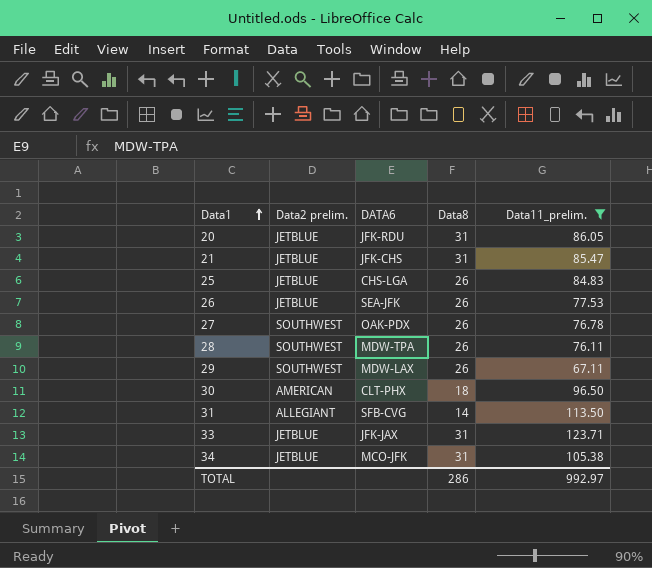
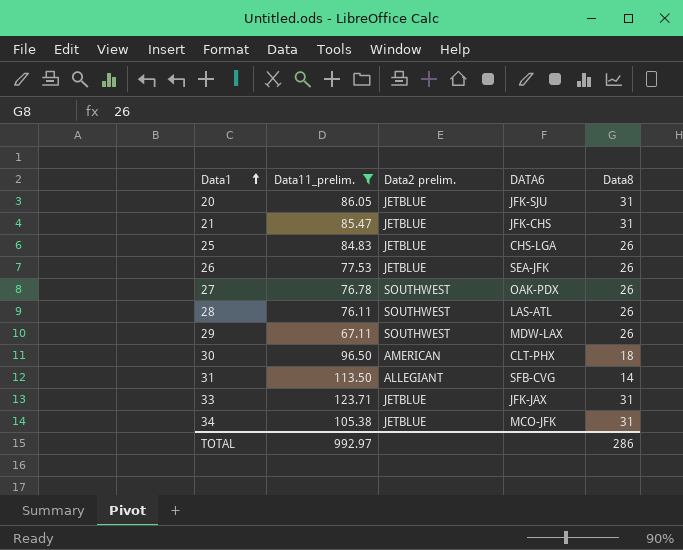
column Data11_prelim. | position: 5 -> 2
20 | DATA6: JFK-RDU -> JFK-SJU
28 | DATA6: MDW-TPA -> LAS-ATL

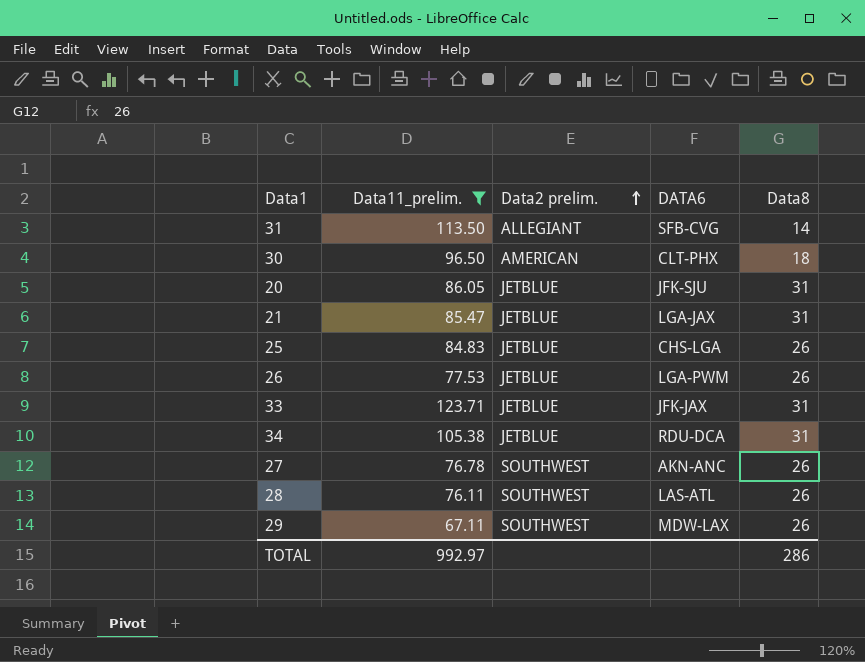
row order: Data1 ascending -> Data2 prelim. ascending
21 | DATA6: JFK-CHS -> LGA-JAX
26 | DATA6: SEA-JFK -> LGA-PWM
34 | DATA6: MCO-JFK -> RDU-DCA
27 | DATA6: OAK-PDX -> AKN-ANC

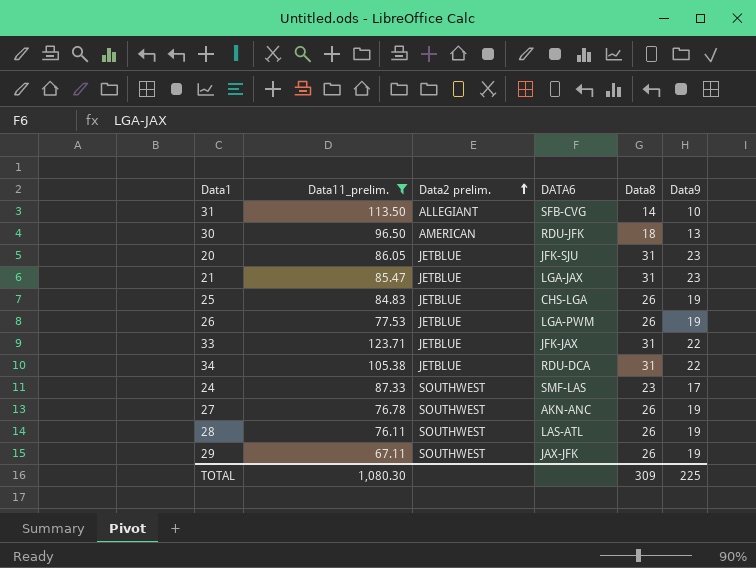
column Data9 | position: none -> 6
30 | DATA6: CLT-PHX -> RDU-JFK
row 24: none -> 87.33 | SOUTHWEST | SMF-LAS | 23 | 17
29 | DATA6: MDW-LAX -> JAX-JFK
TOTAL | Data11_prelim.: 992.97 -> 1,080.30
TOTAL | Data8: 286 -> 309

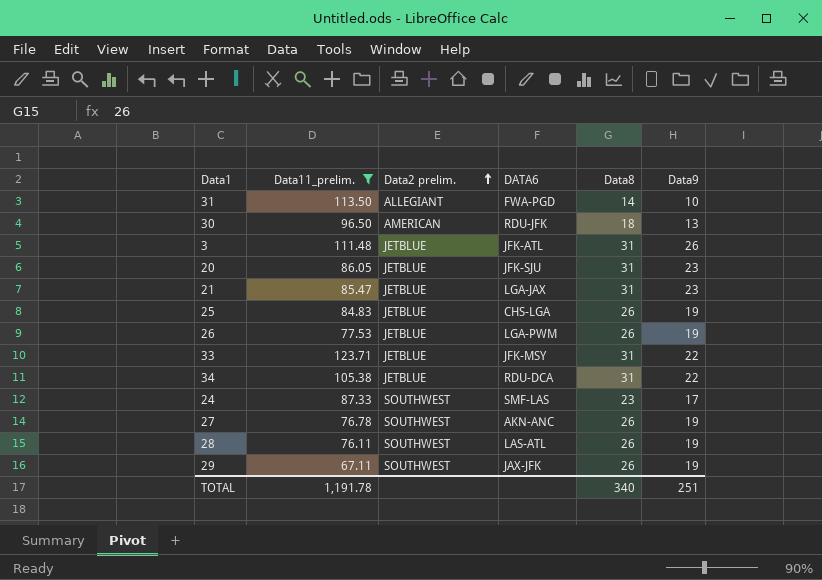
31 | DATA6: SFB-CVG -> FWA-PGD
row 3: none -> 111.48 | JETBLUE | JFK-ATL | 31 | 26
33 | DATA6: JFK-JAX -> JFK-MSY
TOTAL | Data11_prelim.: 1,080.30 -> 1,191.78
TOTAL | Data8: 309 -> 340
TOTAL | Data9: 225 -> 251

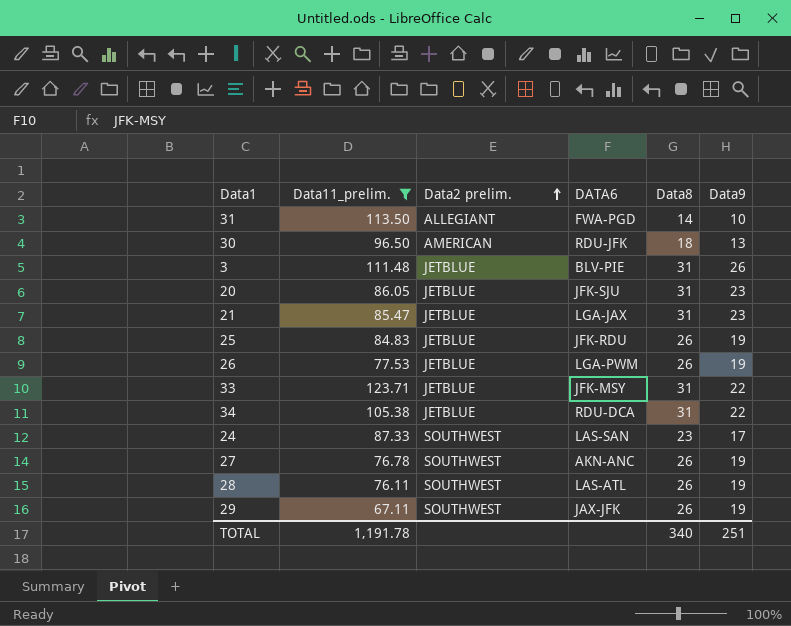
3 | DATA6: JFK-ATL -> BLV-PIE
25 | DATA6: CHS-LGA -> JFK-RDU
24 | DATA6: SMF-LAS -> LAS-SAN

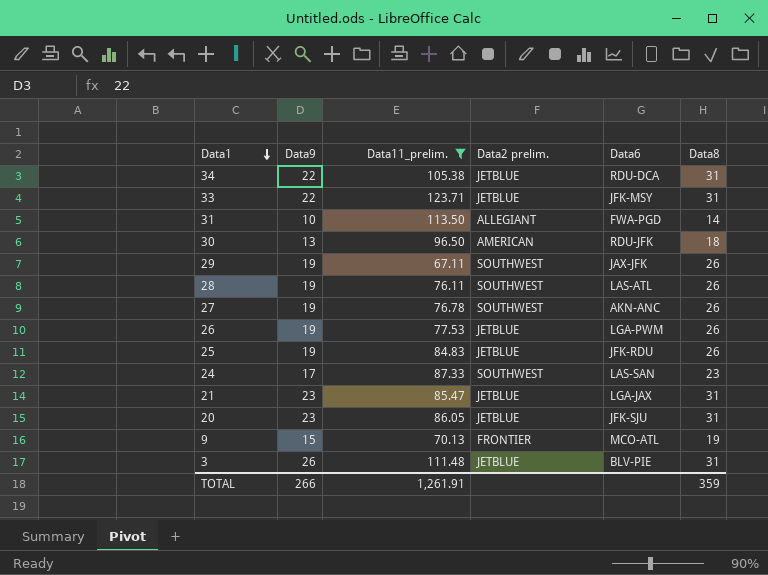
row order: Data2 prelim. ascending -> Data1 descending
column Data9 | position: 6 -> 2
column name: DATA6 -> Data6
row 9: none -> 15 | 70.13 | FRONTIER | MCO-ATL | 19
TOTAL | Data9: 251 -> 266
TOTAL | Data11_prelim.: 1,191.78 -> 1,261.91
TOTAL | Data8: 340 -> 359

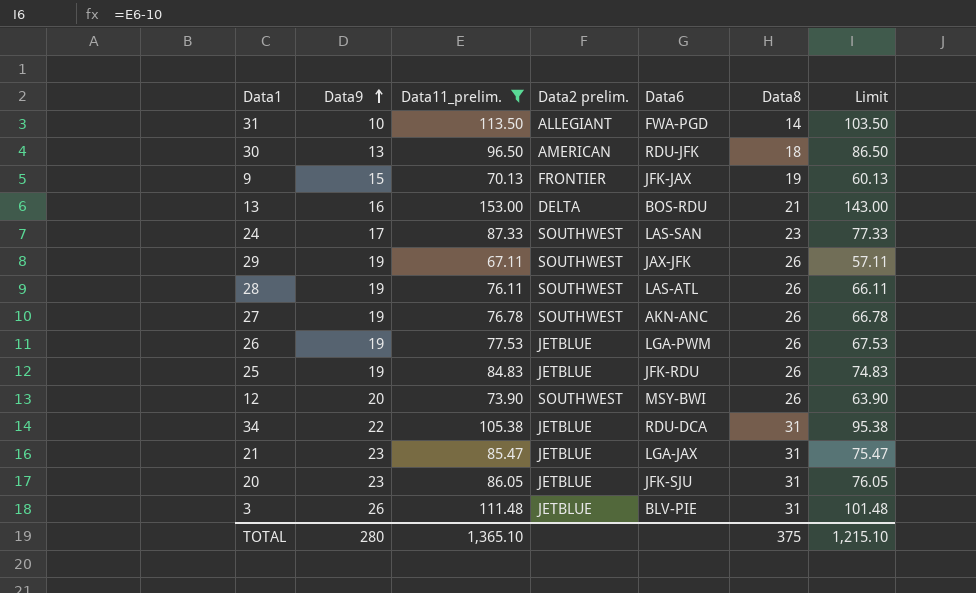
row order: Data1 descending -> Data9 ascending
column Limit | formula: none -> [Data11_prelim.] - 10
row 33: 22 | 123.71 | JETBLUE | JFK-MSY | 31 -> none
9 | Data6: MCO-ATL -> JFK-JAX
row 13: none -> 16 | 153.00 | DELTA | BOS-RDU | 21 | 143.00
row 12: none -> 20 | 73.90 | SOUTHWEST | MSY-BWI | 26 | 63.90
TOTAL | Data9: 266 -> 280
TOTAL | Data11_prelim.: 1,261.91 -> 1,365.10
TOTAL | Data8: 359 -> 375

